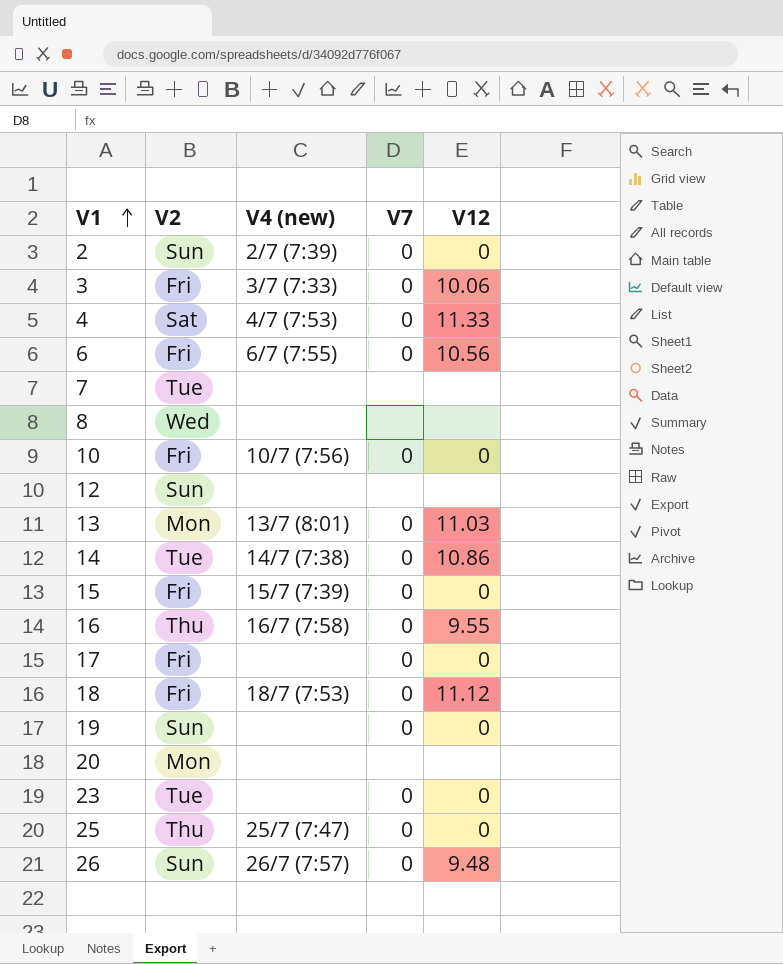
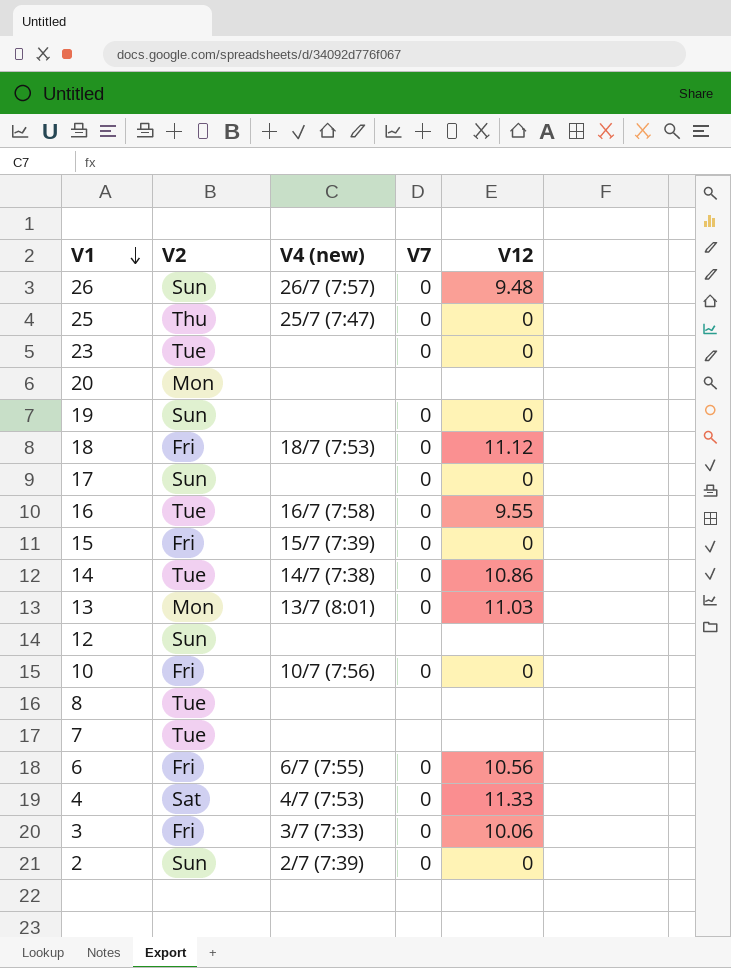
row order: V1 ascending -> V1 descending
17 | V2: Fri -> Sun
16 | V2: Thu -> Tue
8 | V2: Wed -> Tue

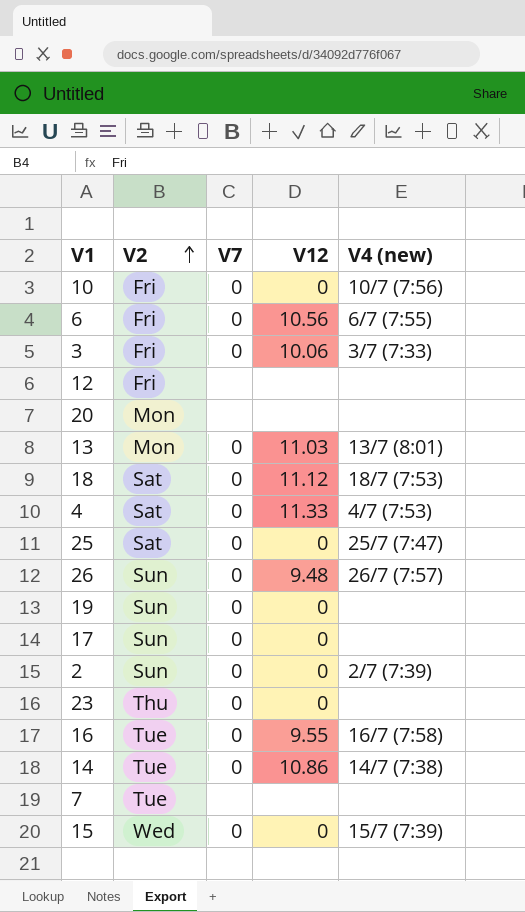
row order: V1 descending -> V2 ascending
column V4 (new) | position: 3 -> 5
row 8: Tue | none | none | none -> none
12 | V2: Sun -> Fri
18 | V2: Fri -> Sat
25 | V2: Thu -> Sat
23 | V2: Tue -> Thu
15 | V2: Fri -> Wed

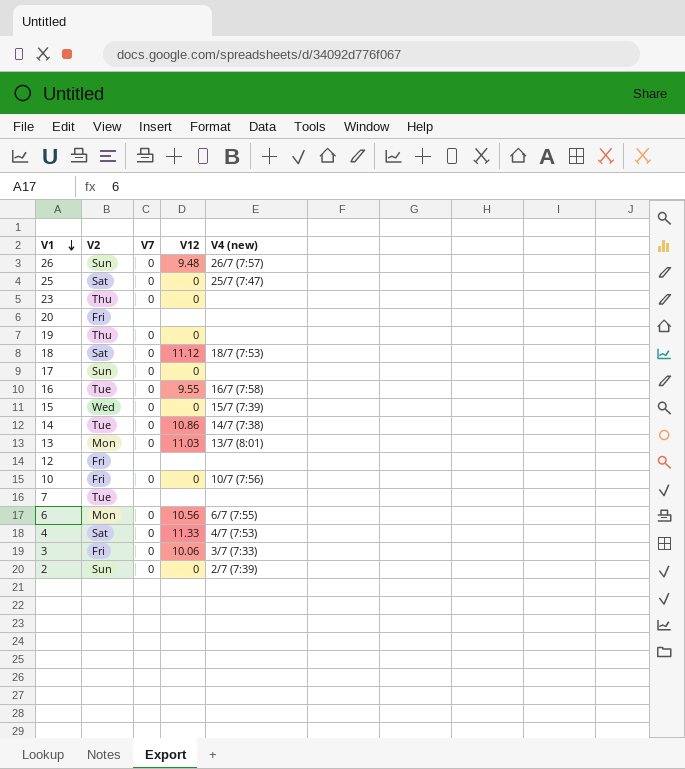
row order: V2 ascending -> V1 descending
20 | V2: Mon -> Fri
19 | V2: Sun -> Thu
6 | V2: Fri -> Mon

